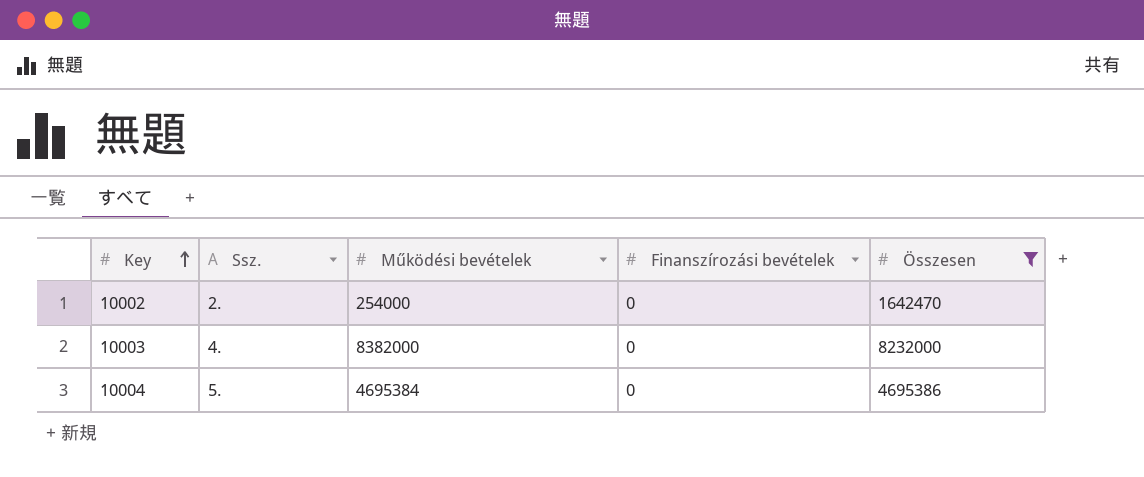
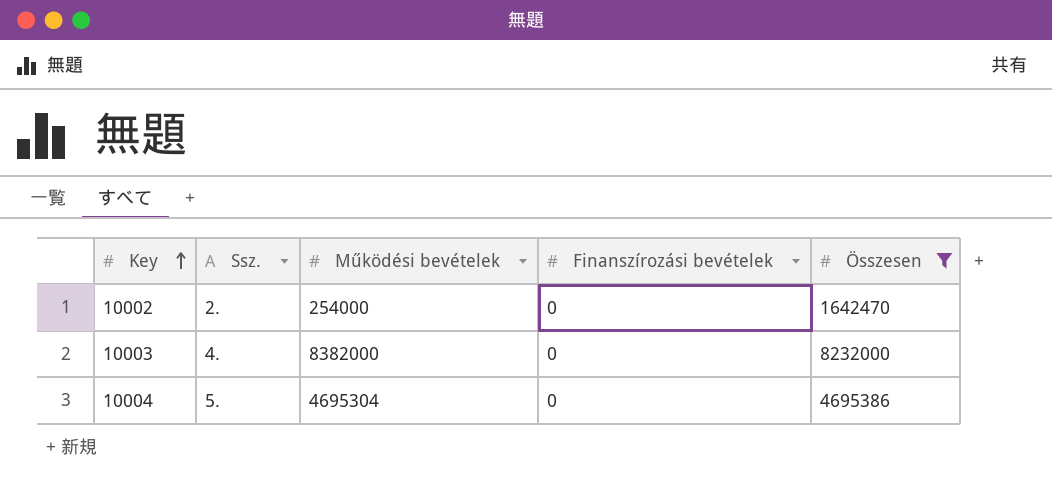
10004 | Működési bevételek: 4695384 -> 4695304

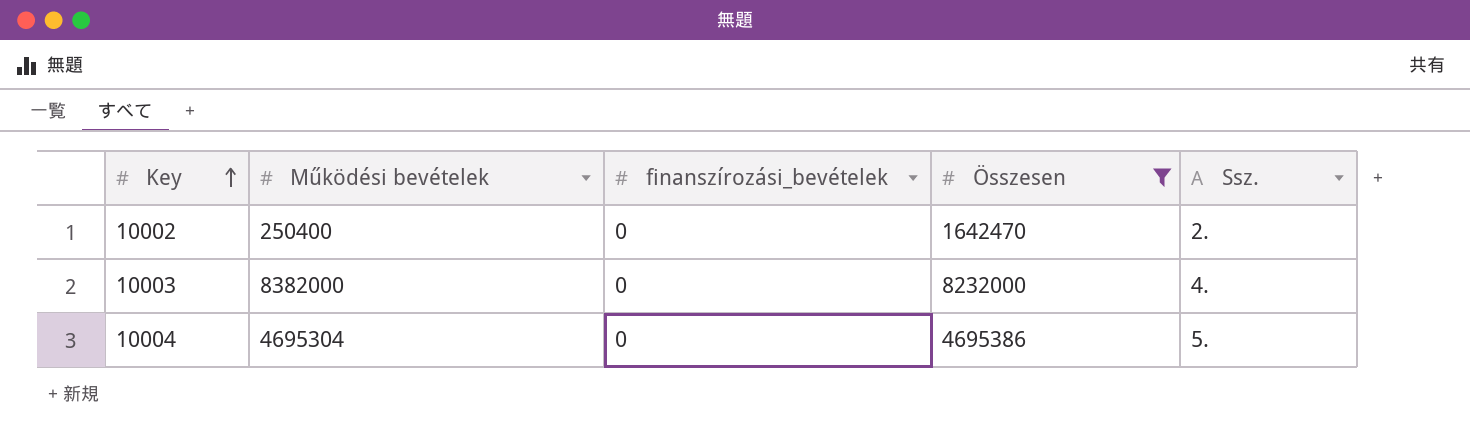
column name: Finanszírozási bevételek -> finanszírozási_bevételek
column Ssz. | position: 2 -> 5
10002 | Működési bevételek: 254000 -> 250400

